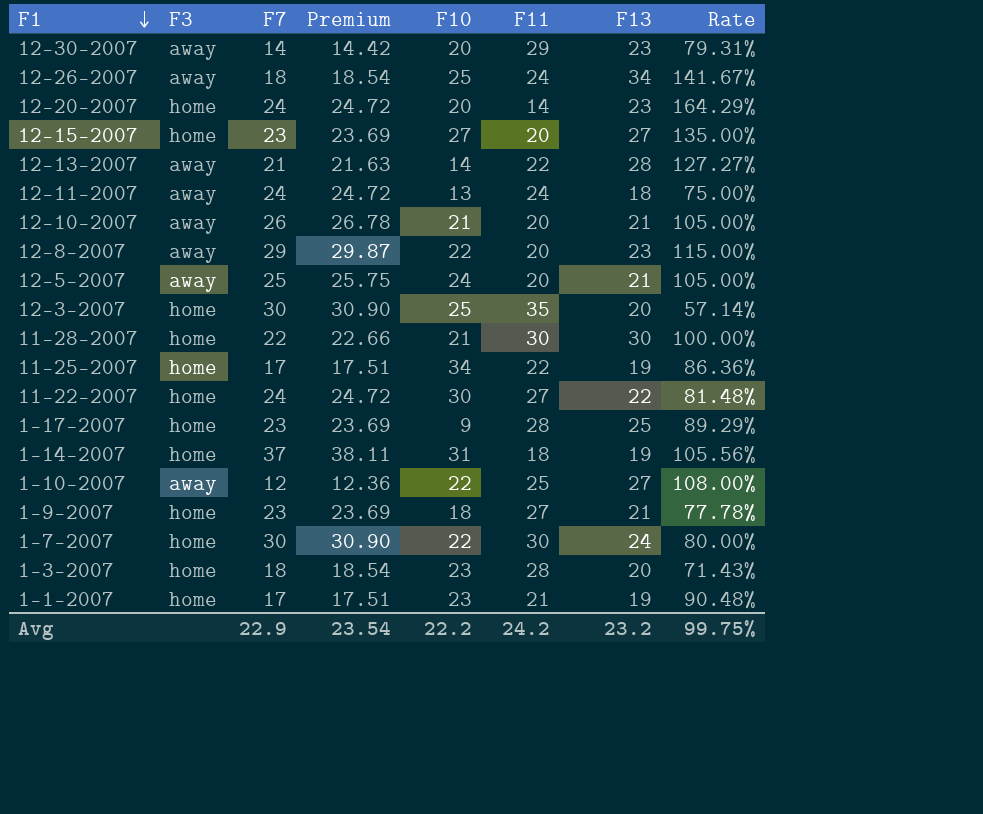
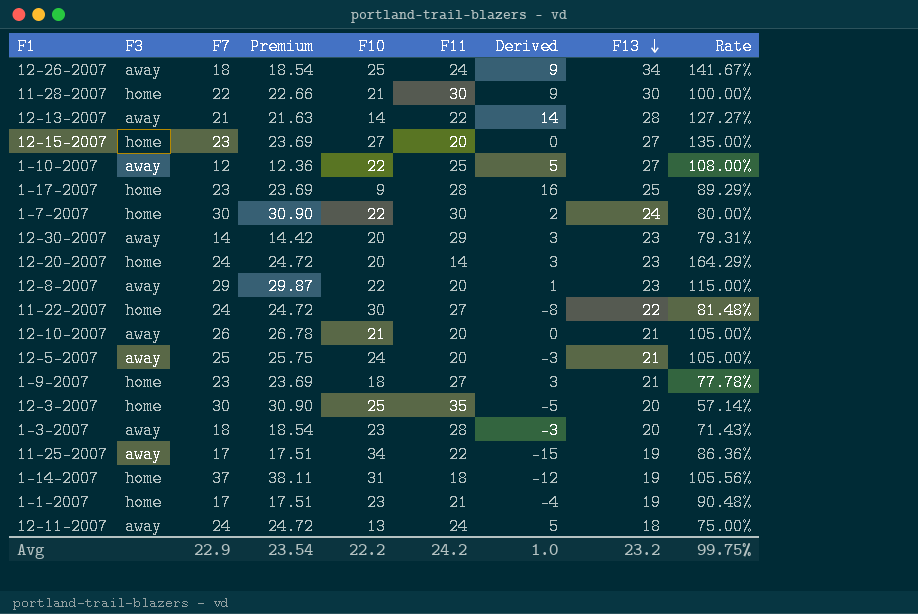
row order: F1 descending -> F13 descending
column Derived | formula: none -> [F13] - [F10]
1-3-2007 | F3: home -> away
11-25-2007 | F3: home -> away

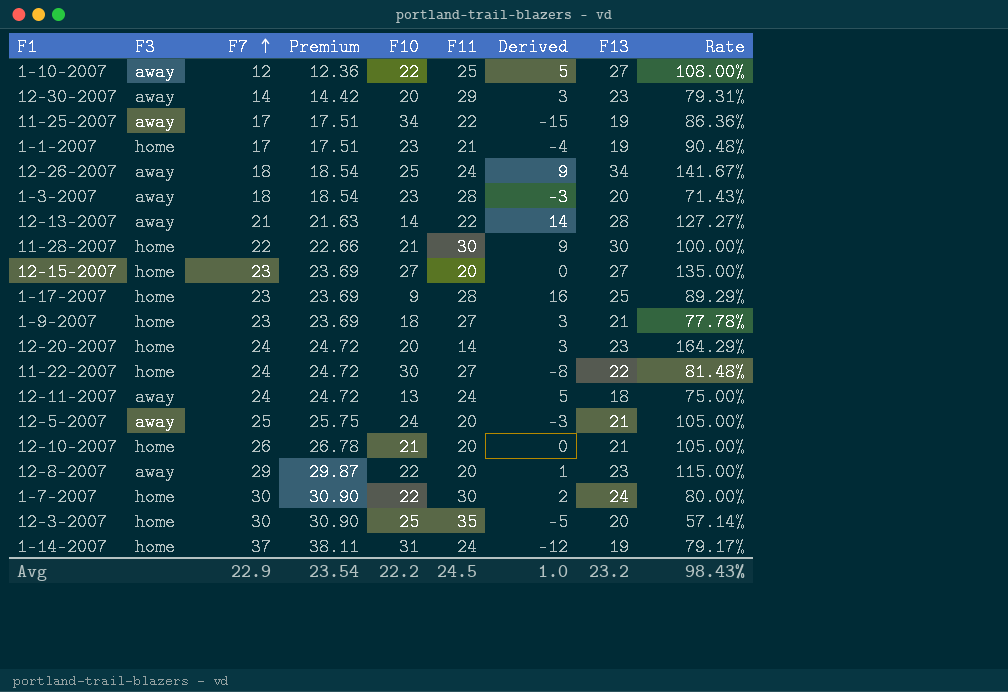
row order: F13 descending -> F7 ascending
12-10-2007 | F3: away -> home
1-14-2007 | F11: 18 -> 24
1-14-2007 | Rate: 105.56% -> 79.17%
Avg | F11: 24.2 -> 24.5
Avg | Rate: 99.75% -> 98.43%

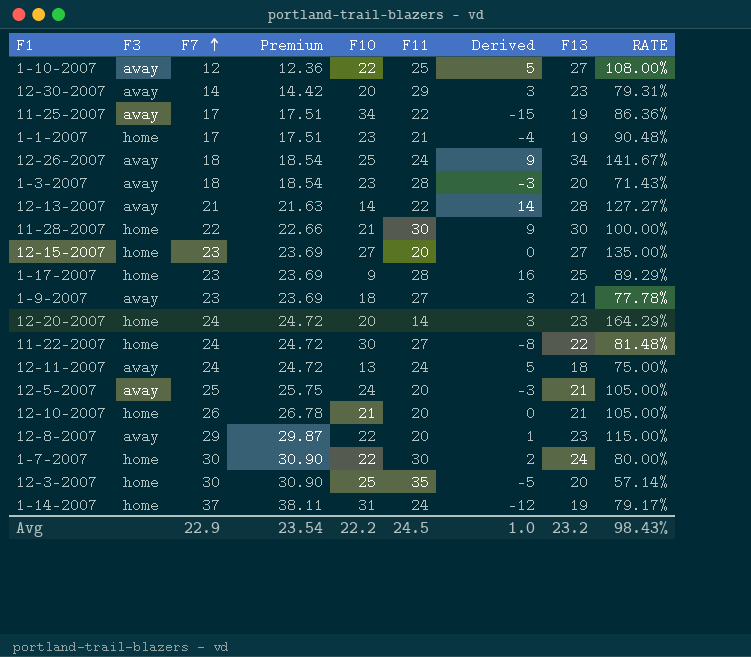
column name: Rate -> RATE
1-9-2007 | F3: home -> away

